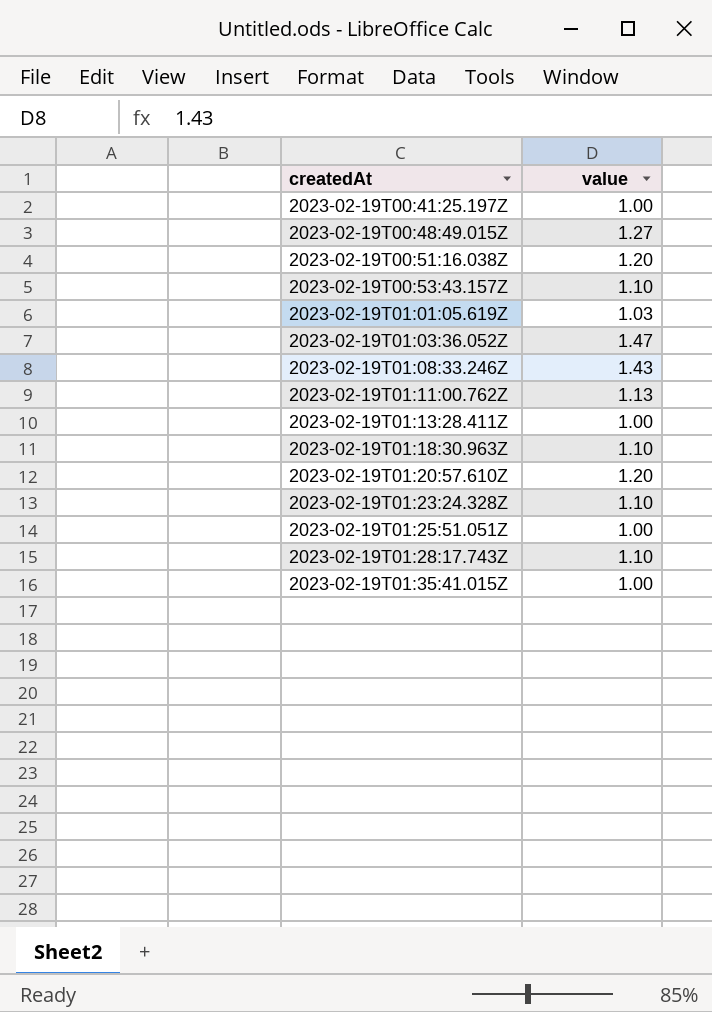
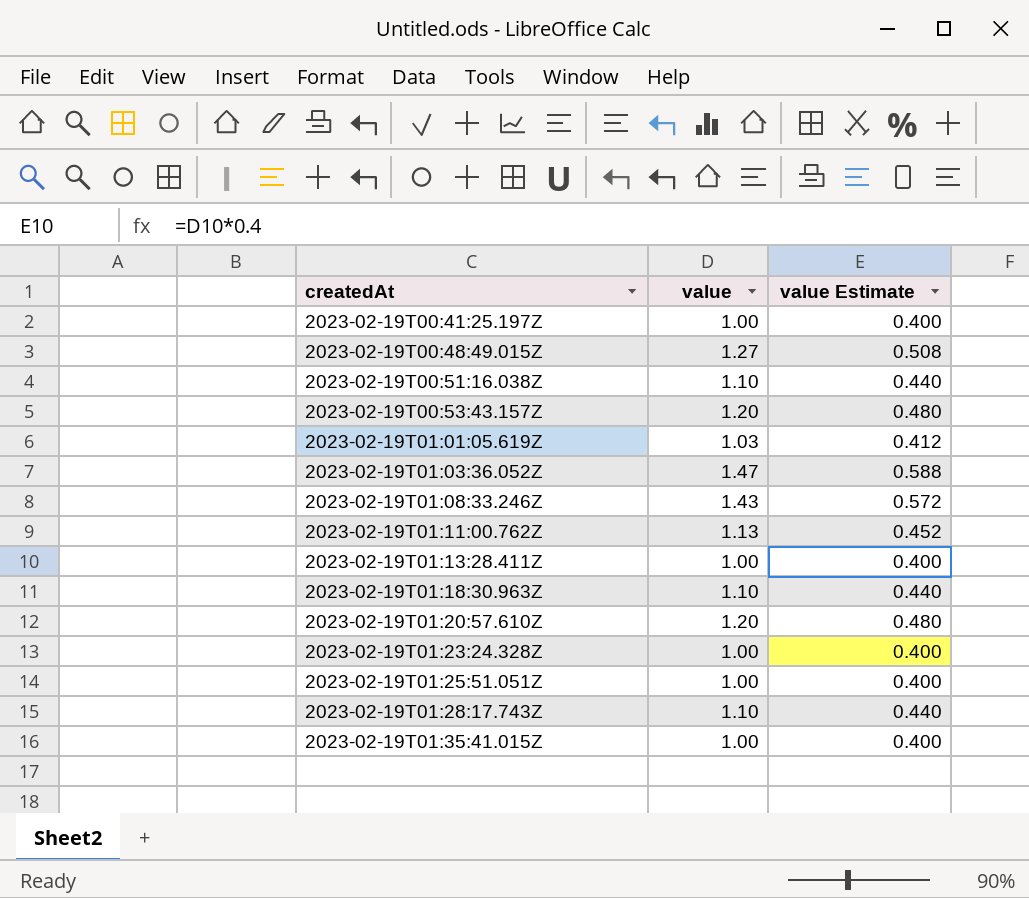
column value Estimate | formula: none -> [value] * 0.4
2023-02-19T00:51:16.038Z | value: 1.20 -> 1.10
2023-02-19T00:53:43.157Z | value: 1.10 -> 1.20
2023-02-19T01:23:24.328Z | value: 1.10 -> 1.00

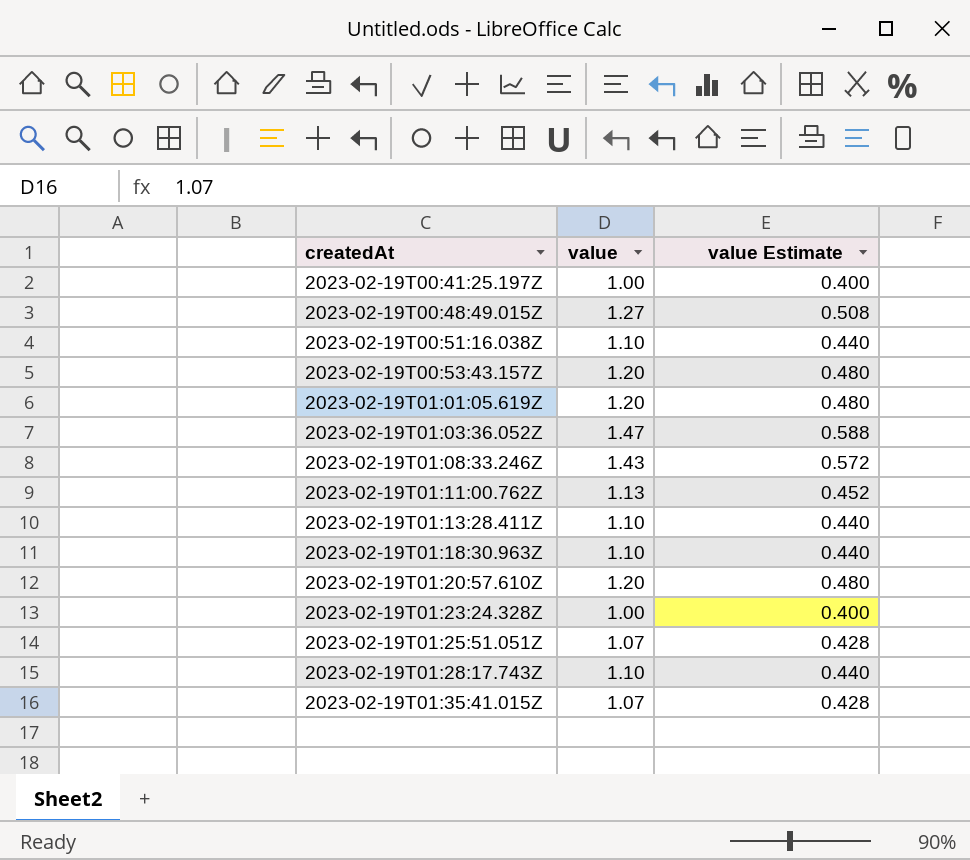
2023-02-19T01:01:05.619Z | value: 1.03 -> 1.20
2023-02-19T01:01:05.619Z | value Estimate: 0.412 -> 0.480
2023-02-19T01:13:28.411Z | value: 1.00 -> 1.10
2023-02-19T01:13:28.411Z | value Estimate: 0.400 -> 0.440
2023-02-19T01:25:51.051Z | value: 1.00 -> 1.07
2023-02-19T01:25:51.051Z | value Estimate: 0.400 -> 0.428
2023-02-19T01:35:41.015Z | value: 1.00 -> 1.07
2023-02-19T01:35:41.015Z | value Estimate: 0.400 -> 0.428

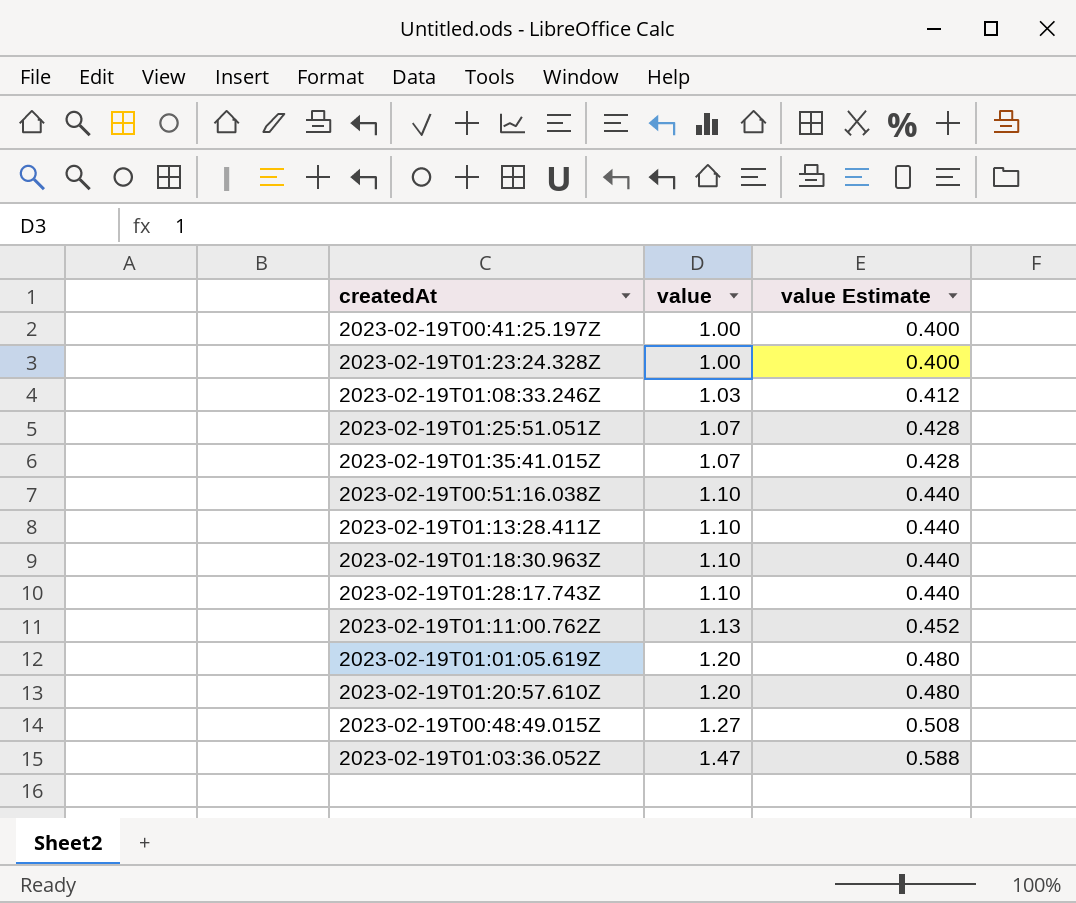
row order: createdAt ascending -> value ascending
row 2023-02-19T00:53:43.157Z: 1.20 | 0.480 -> none
2023-02-19T01:08:33.246Z | value: 1.43 -> 1.03
2023-02-19T01:08:33.246Z | value Estimate: 0.572 -> 0.412

